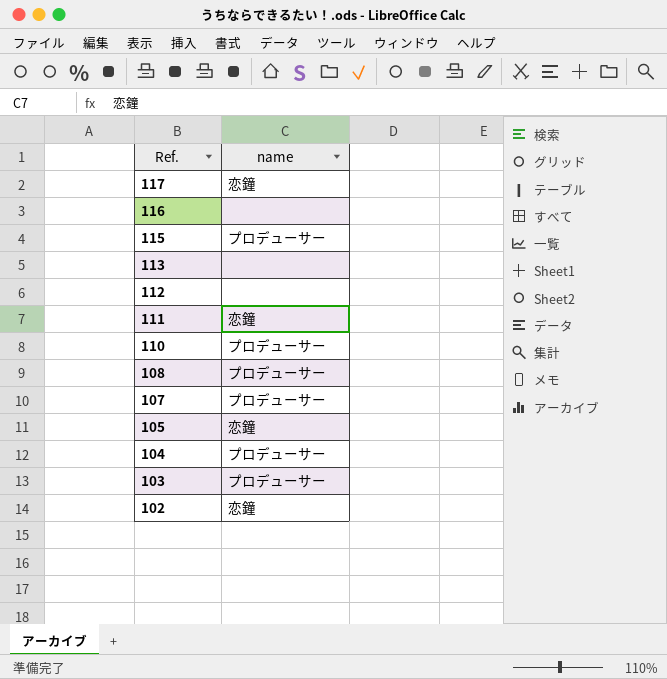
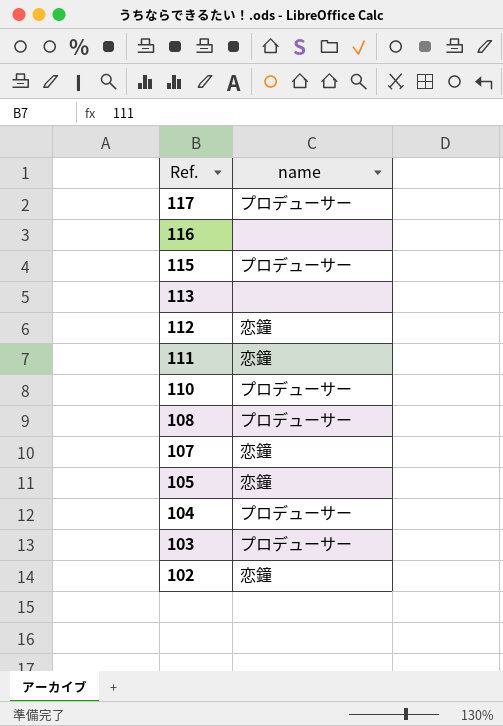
117 | name: 恋鐘 -> プロデューサー
112 | name: none -> 恋鐘
107 | name: プロデューサー -> 恋鐘

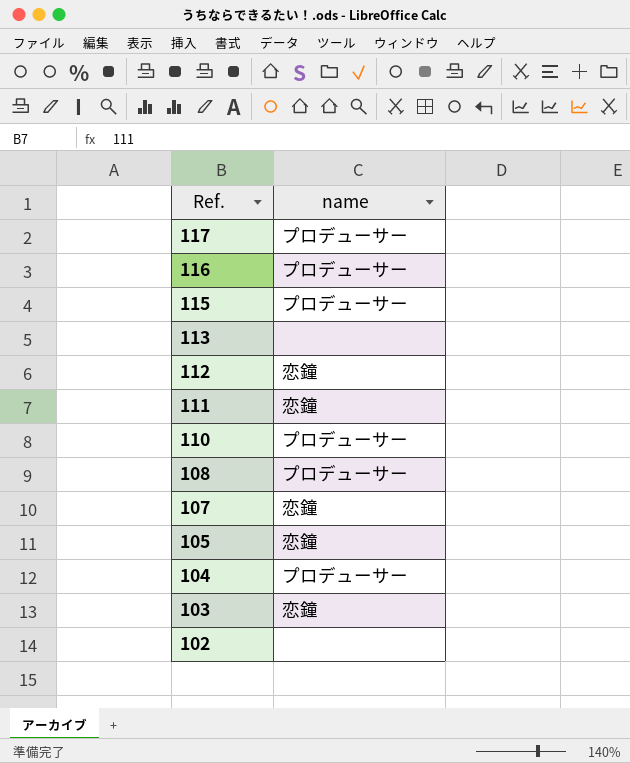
116 | name: none -> プロデューサー
103 | name: プロデューサー -> 恋鐘
102 | name: 恋鐘 -> none

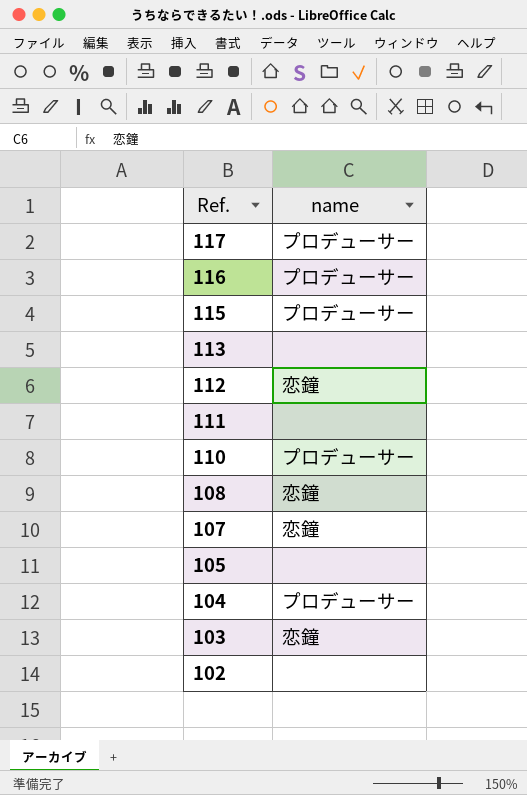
111 | name: 恋鐘 -> none
108 | name: プロデューサー -> 恋鐘
105 | name: 恋鐘 -> none

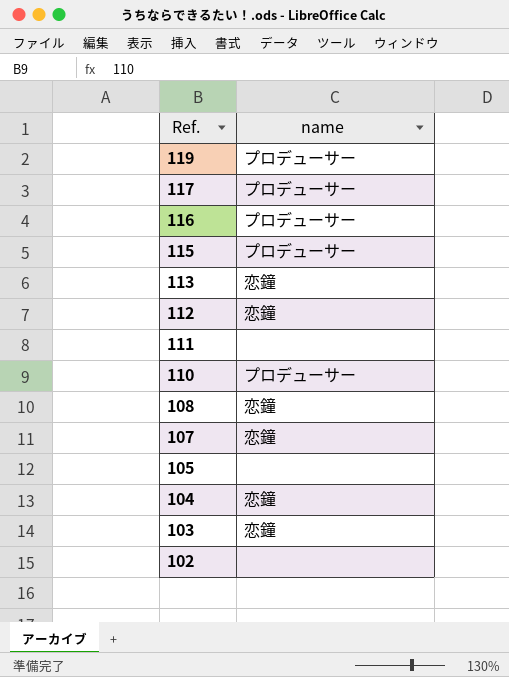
row 119: none -> プロデューサー
113 | name: none -> 恋鐘
104 | name: プロデューサー -> 恋鐘

